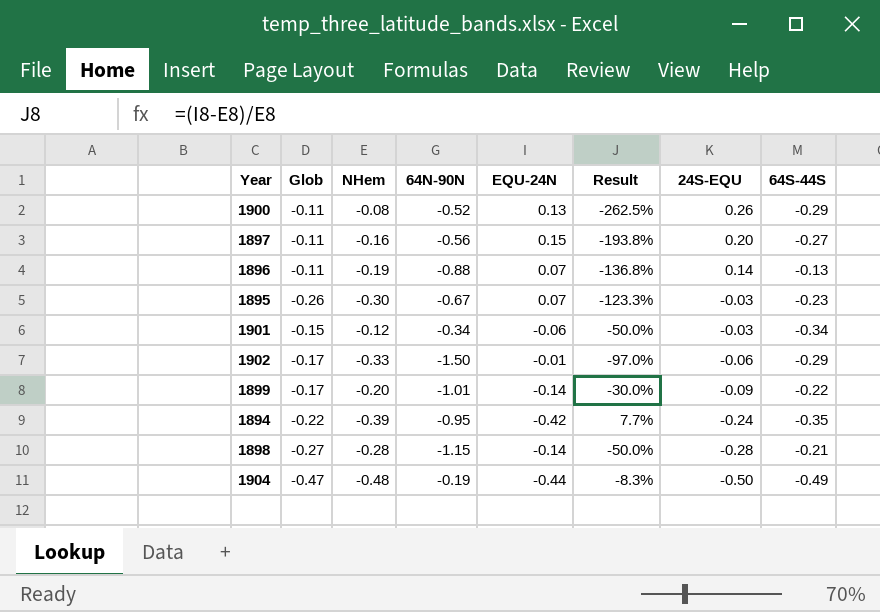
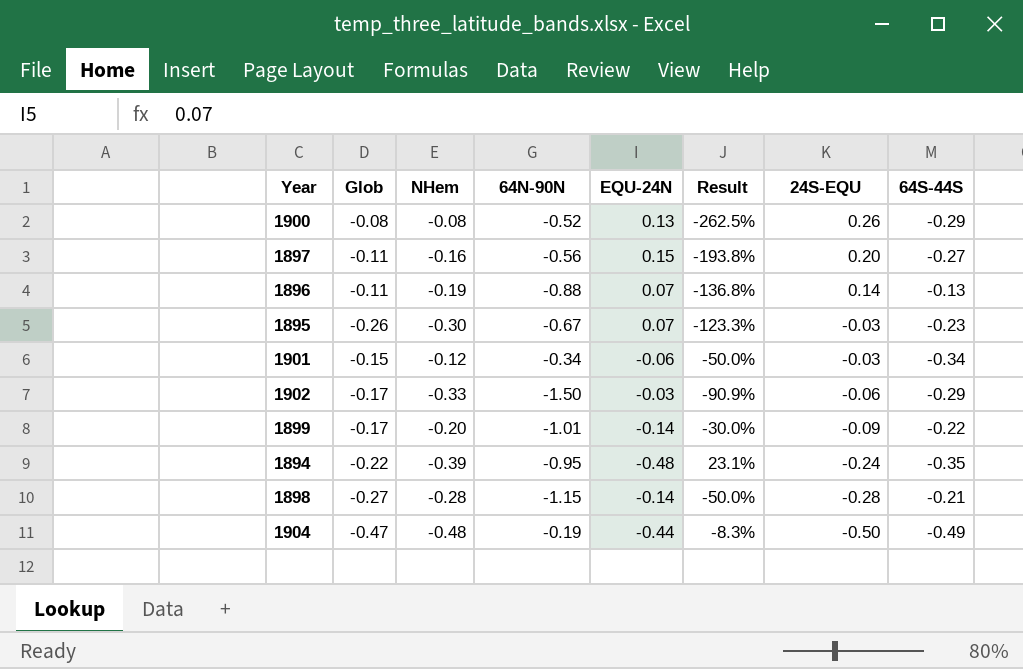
1900 | Glob: -0.11 -> -0.08
1902 | EQU-24N: -0.01 -> -0.03
1902 | Result: -97.0% -> -90.9%
1894 | EQU-24N: -0.42 -> -0.48
1894 | Result: 7.7% -> 23.1%

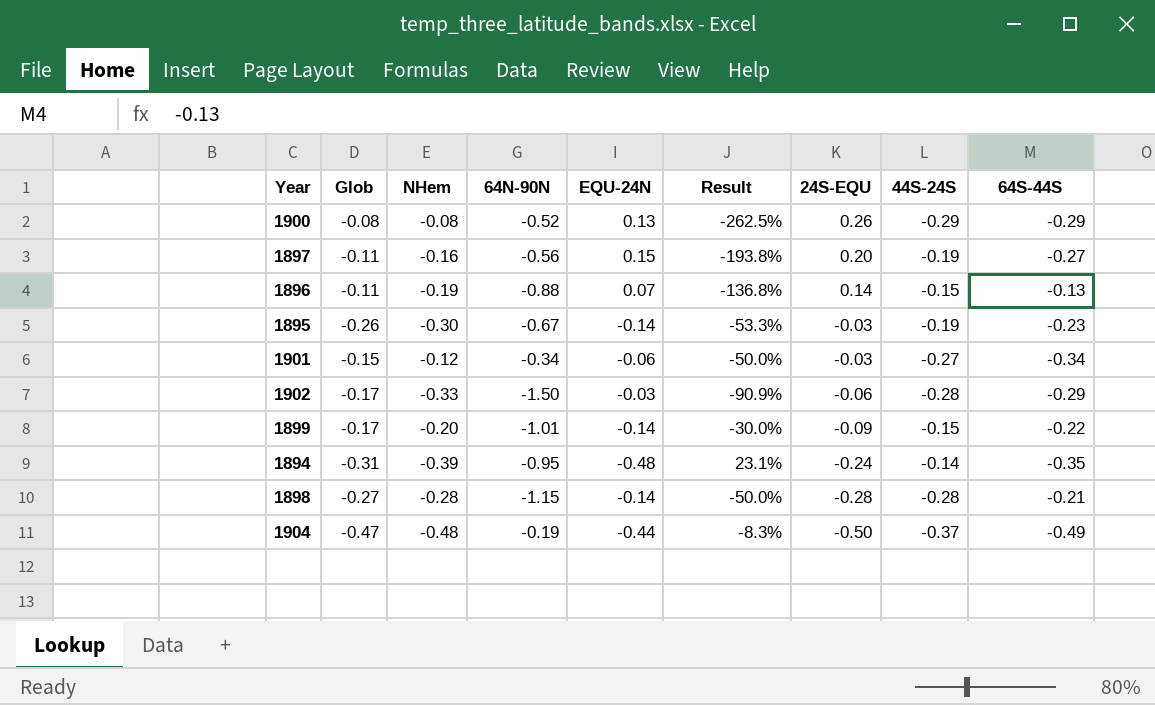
column 44S-24S | position: none -> 8
1895 | EQU-24N: 0.07 -> -0.14
1895 | Result: -123.3% -> -53.3%
1894 | Glob: -0.22 -> -0.31

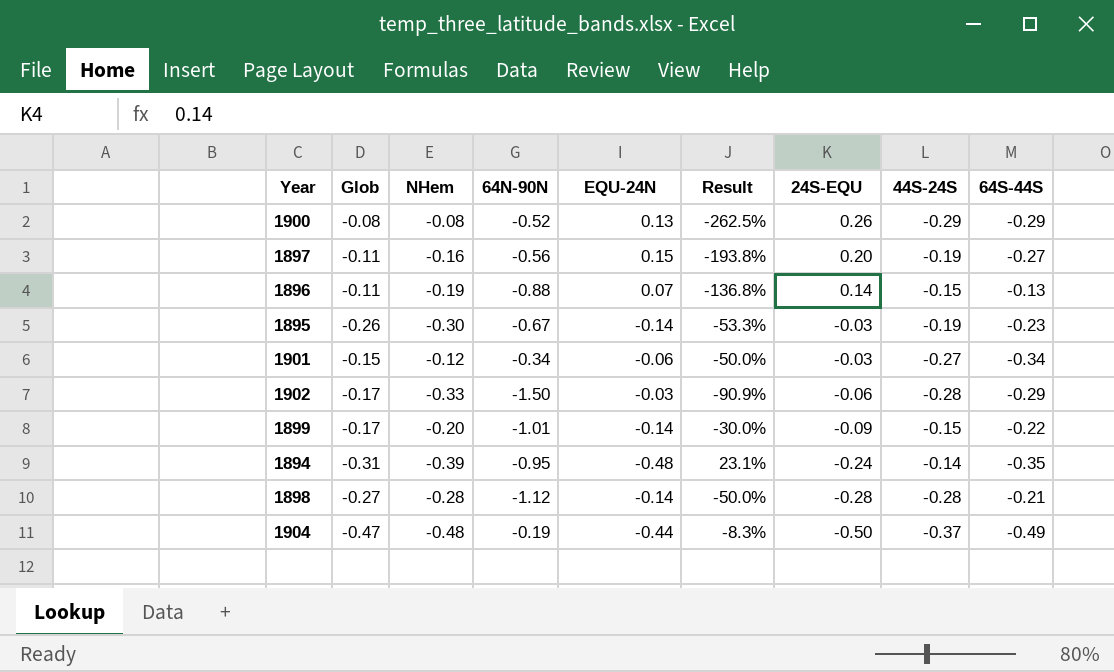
1898 | 64N-90N: -1.15 -> -1.12

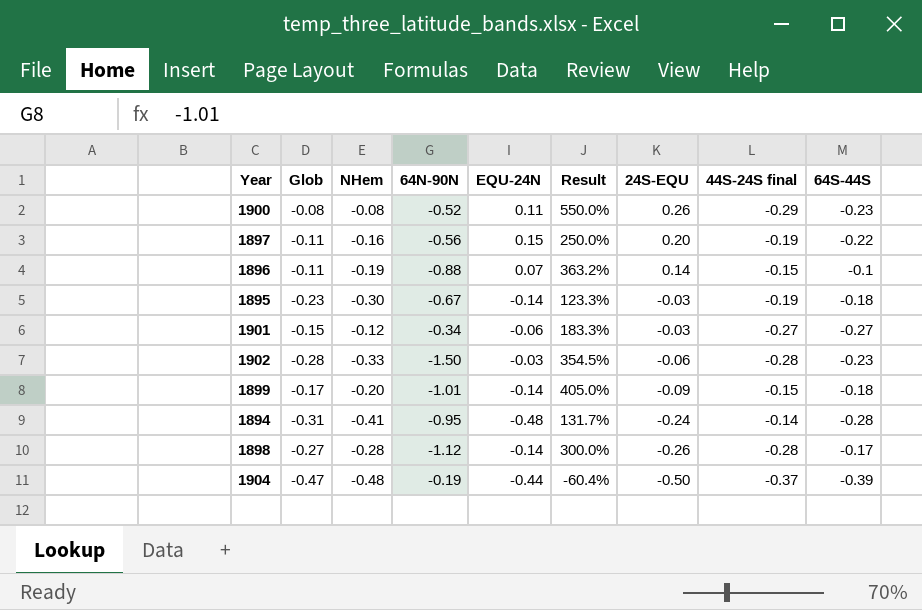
column Result | formula: ([EQU-24N] - [NHem]) / [NHem] -> ([64N-90N] - [NHem]) / [NHem]
column name: 44S-24S -> 44S-24S final
1900 | EQU-24N: 0.13 -> 0.11
1900 | 64S-44S: -0.29 -> -0.23
1897 | 64S-44S: -0.27 -> -0.22
1896 | 64S-44S: -0.13 -> -0.1
1895 | Glob: -0.26 -> -0.23
1895 | 64S-44S: -0.23 -> -0.18
1901 | 64S-44S: -0.34 -> -0.27
1902 | Glob: -0.17 -> -0.28
1902 | 64S-44S: -0.29 -> -0.23
1899 | 64S-44S: -0.22 -> -0.18
1894 | NHem: -0.39 -> -0.41
1894 | 64S-44S: -0.35 -> -0.28
1898 | 24S-EQU: -0.28 -> -0.26
1898 | 64S-44S: -0.21 -> -0.17
1904 | 64S-44S: -0.49 -> -0.39

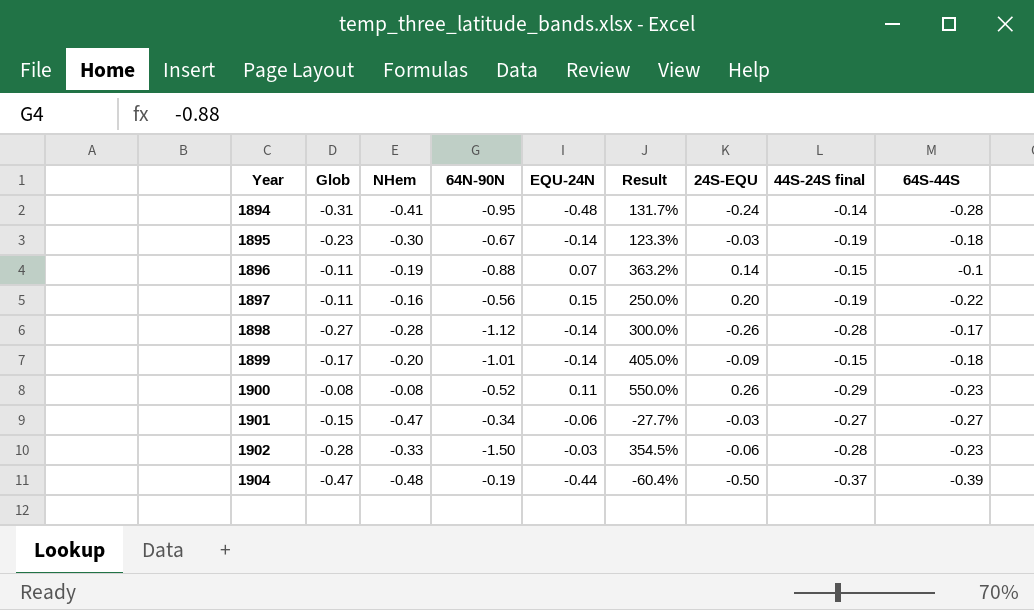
row order: 24S-EQU descending -> Year ascending
1901 | NHem: -0.12 -> -0.47
1901 | Result: 183.3% -> -27.7%

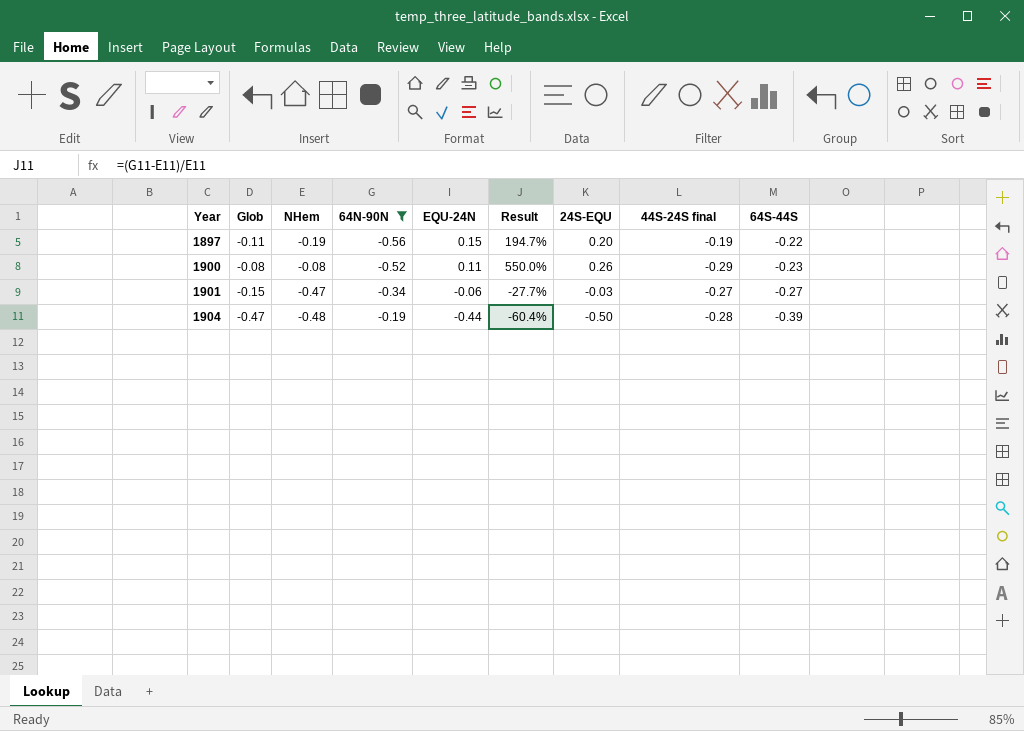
filter: none -> 64N-90N >= -0.56
1897 | NHem: -0.16 -> -0.19
1897 | Result: 250.0% -> 194.7%
1904 | 44S-24S final: -0.37 -> -0.28

